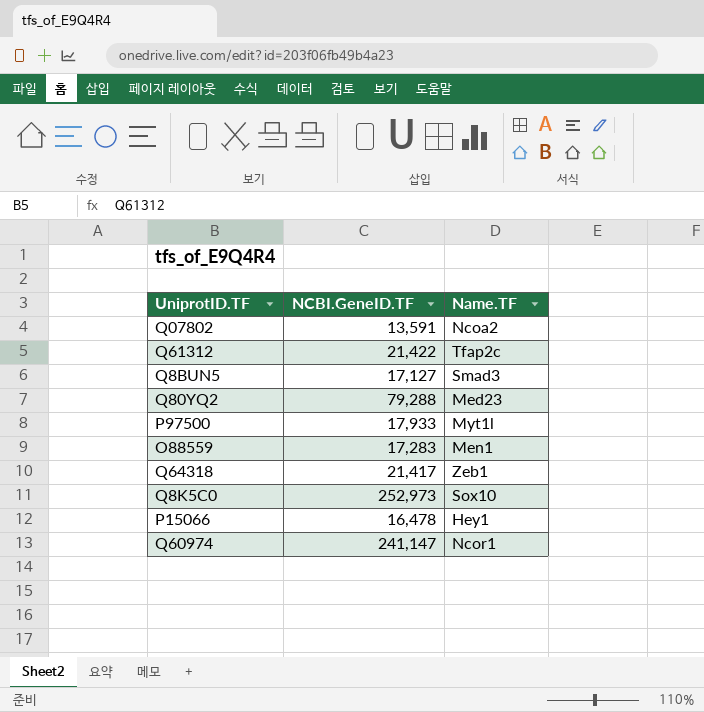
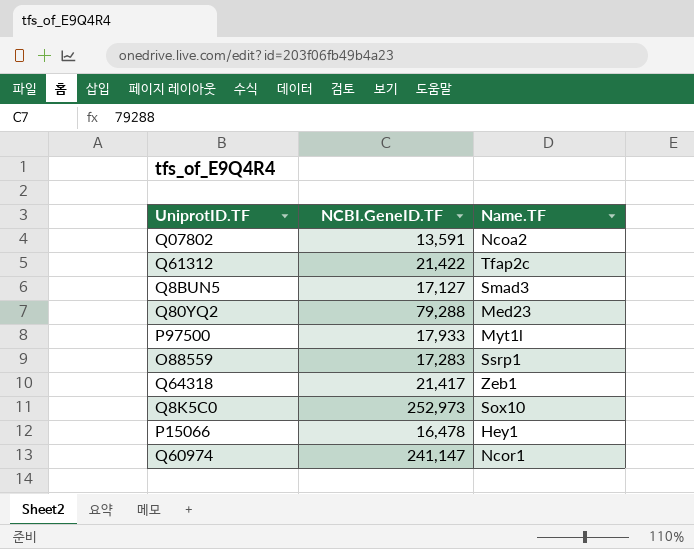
O88559 | Name.TF: Men1 -> Ssrp1

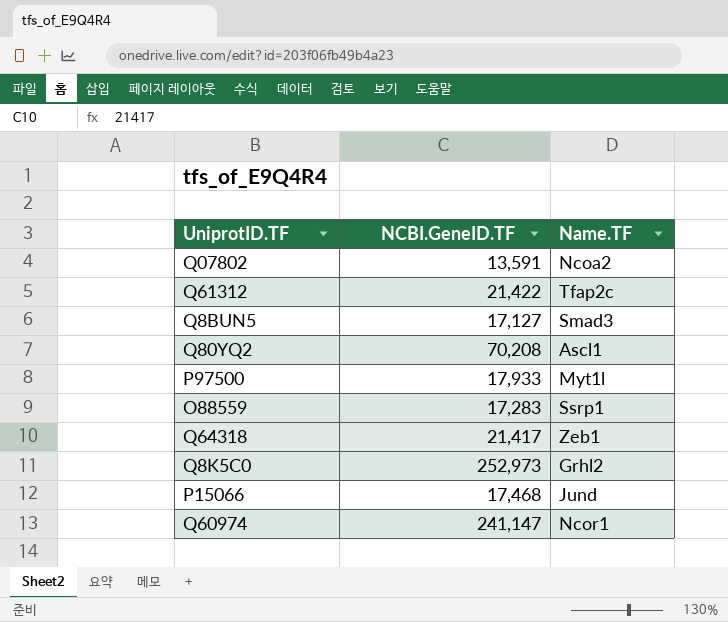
Q80YQ2 | NCBI.GeneID.TF: 79,288 -> 70,208
Q80YQ2 | Name.TF: Med23 -> Ascl1
Q8K5C0 | Name.TF: Sox10 -> Grhl2
P15066 | NCBI.GeneID.TF: 16,478 -> 17,468
P15066 | Name.TF: Hey1 -> Jund

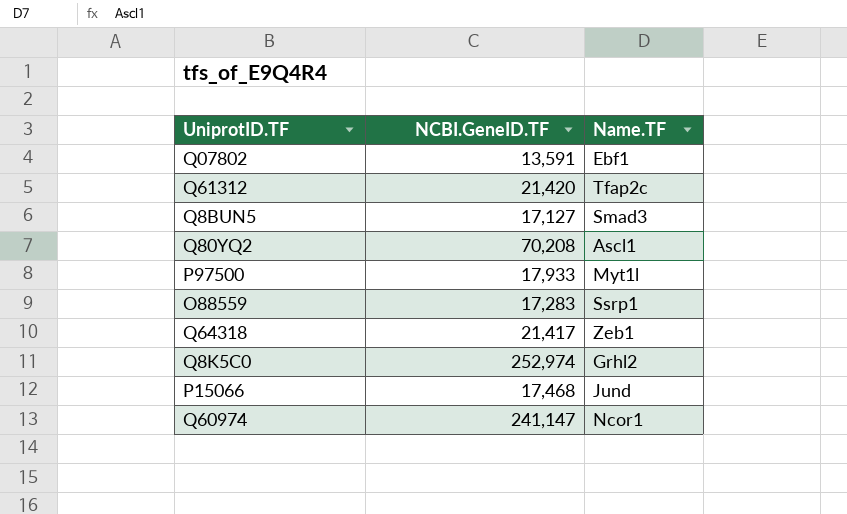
Q07802 | Name.TF: Ncoa2 -> Ebf1
Q61312 | NCBI.GeneID.TF: 21,422 -> 21,420
Q8K5C0 | NCBI.GeneID.TF: 252,973 -> 252,974

